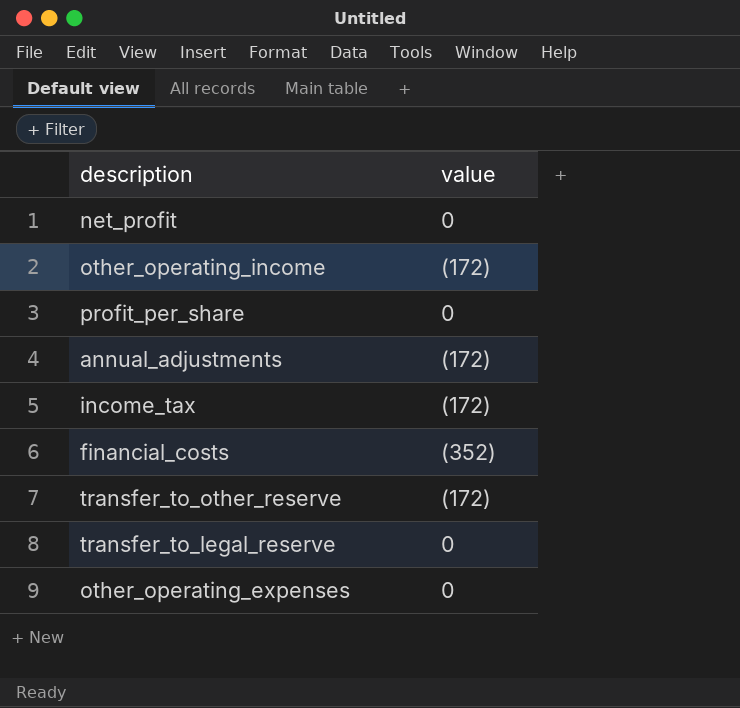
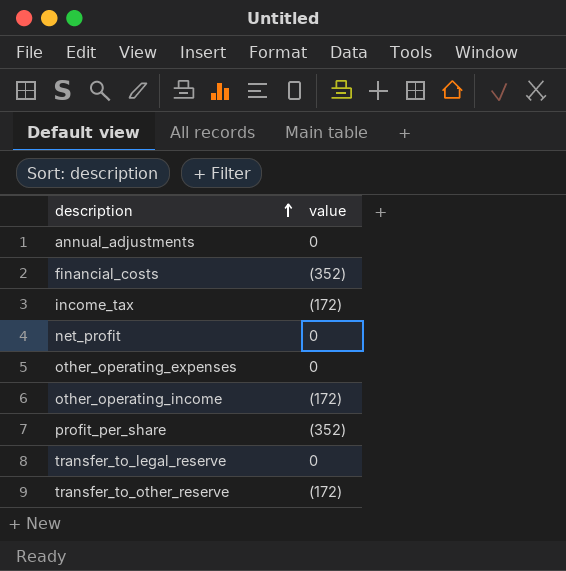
row order: none -> description ascending
annual_adjustments | value: (172) -> 0
profit_per_share | value: 0 -> (352)

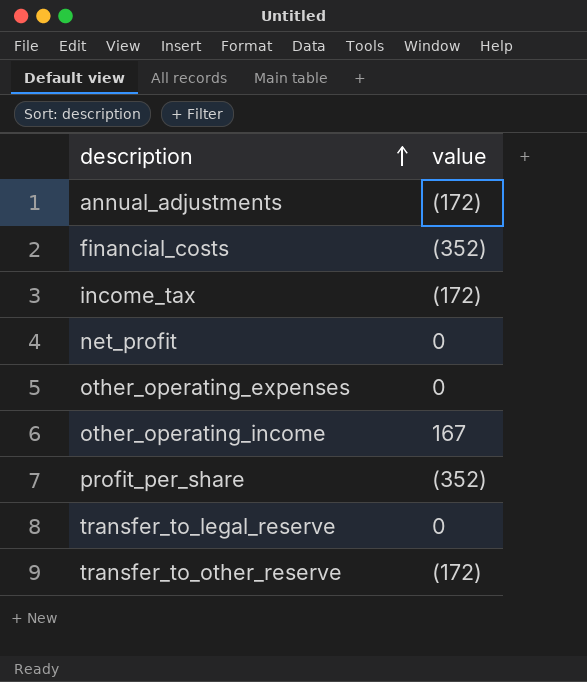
annual_adjustments | value: 0 -> (172)
other_operating_income | value: (172) -> 167

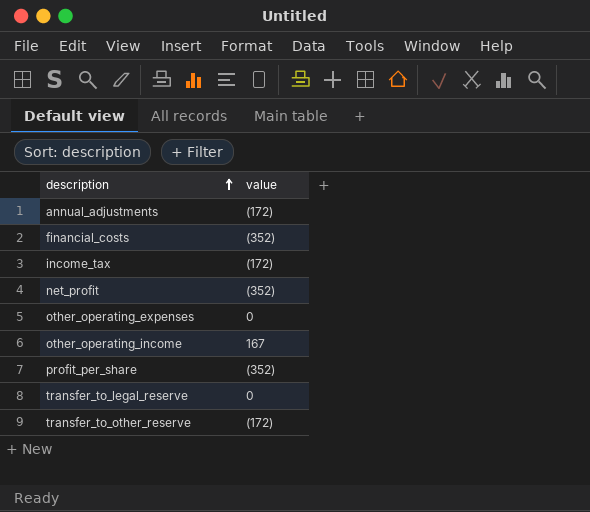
net_profit | value: 0 -> (352)

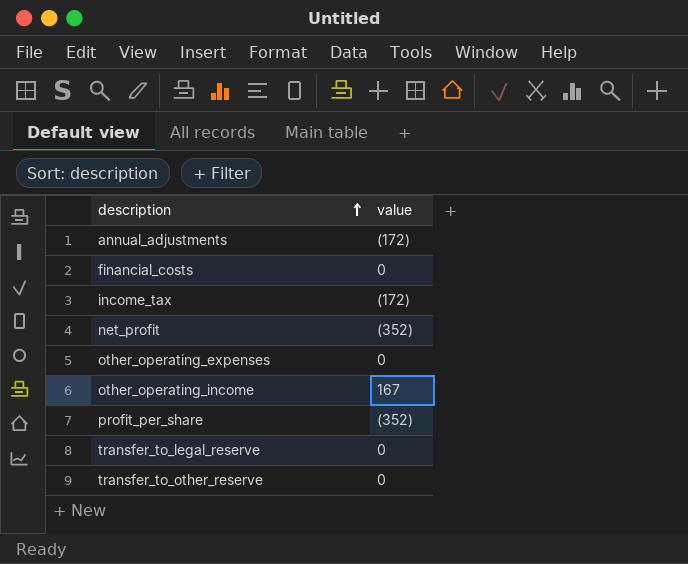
financial_costs | value: (352) -> 0
transfer_to_other_reserve | value: (172) -> 0

